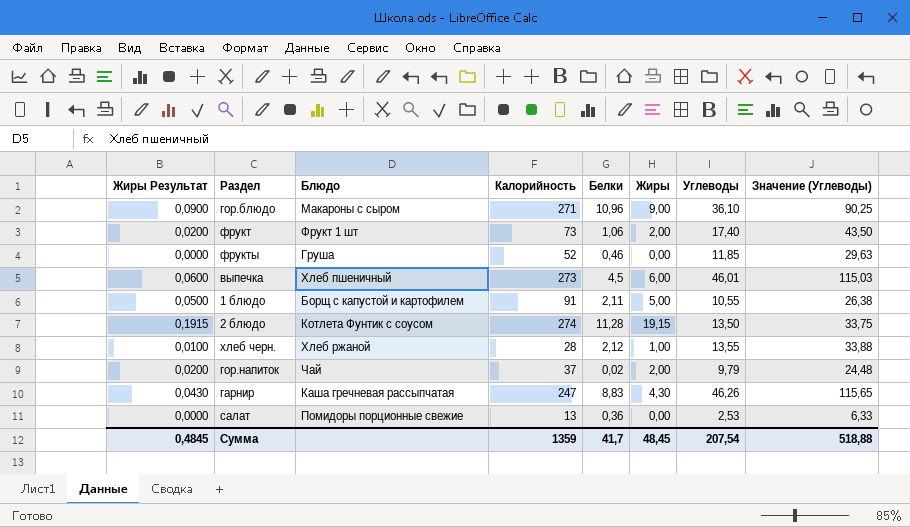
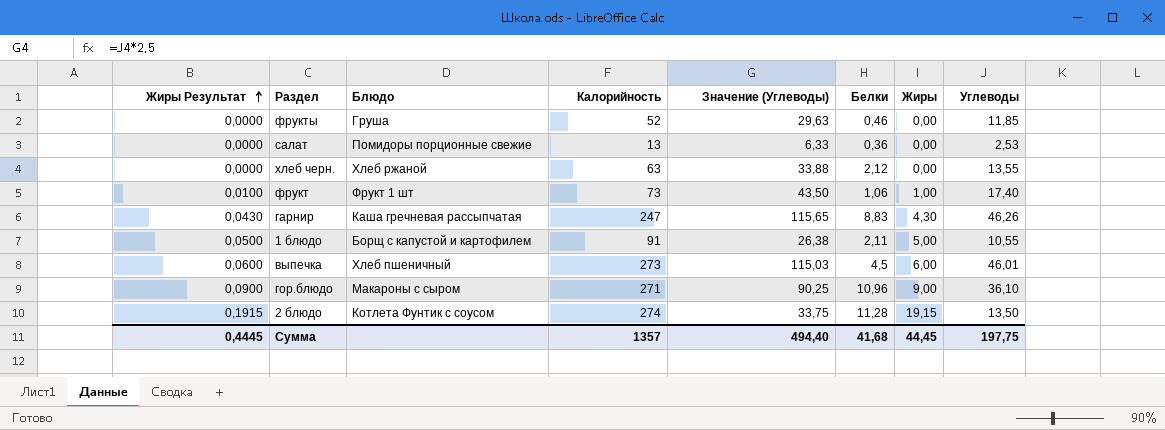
row order: none -> Жиры Результат ascending
column Значение (Углеводы) | position: 8 -> 5
row гор.напиток: 0,0200 | Чай | 37 | 0,02 | 2,00 | 9,79 | 24,48 -> none
хлеб черн. | Жиры Результат: 0,0100 -> 0,0000
хлеб черн. | Калорийность: 28 -> 63
хлеб черн. | Жиры: 1,00 -> 0,00
фрукт | Жиры Результат: 0,0200 -> 0,0100
фрукт | Жиры: 2,00 -> 1,00
Сумма | Жиры Результат: 0,4845 -> 0,4445
Сумма | Калорийность: 1359 -> 1357
Сумма | Значение (Углеводы): 518,88 -> 494,40
Сумма | Белки: 41,7 -> 41,68
Сумма | Жиры: 48,45 -> 44,45
Сумма | Углеводы: 207,54 -> 197,75

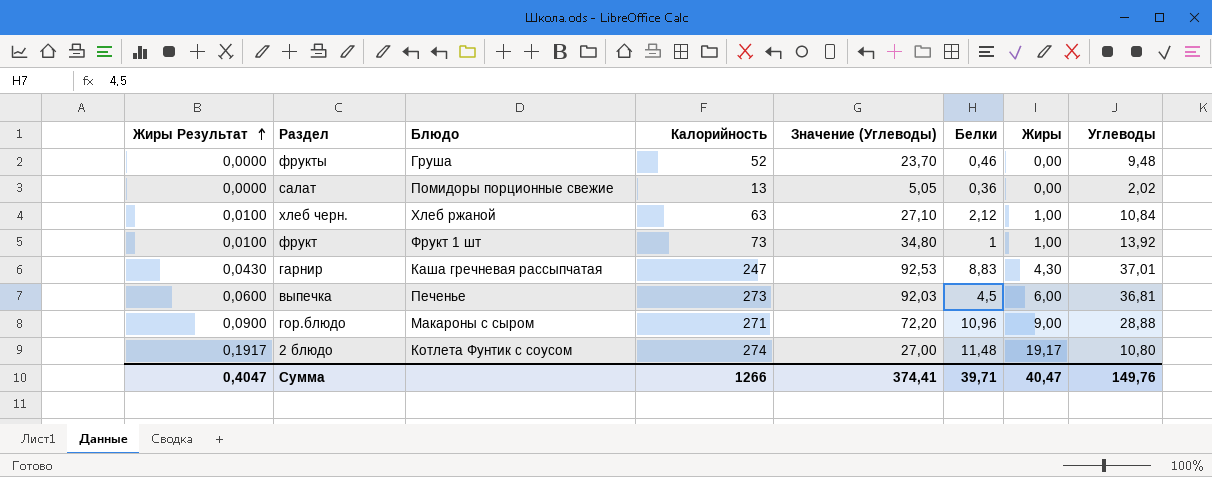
row 1 блюдо: 0,0500 | Борщ с капустой и картофилем | 91 | 26,38 | 2,11 | 5,00 | 10,55 -> none
фрукты | Значение (Углеводы): 29,63 -> 23,70
фрукты | Углеводы: 11,85 -> 9,48
салат | Значение (Углеводы): 6,33 -> 5,05
салат | Углеводы: 2,53 -> 2,02
хлеб черн. | Жиры Результат: 0,0000 -> 0,0100
хлеб черн. | Значение (Углеводы): 33,88 -> 27,10
хлеб черн. | Жиры: 0,00 -> 1,00
хлеб черн. | Углеводы: 13,55 -> 10,84
фрукт | Значение (Углеводы): 43,50 -> 34,80
фрукт | Белки: 1,06 -> 1
фрукт | Углеводы: 17,40 -> 13,92
гарнир | Значение (Углеводы): 115,65 -> 92,53
гарнир | Углеводы: 46,26 -> 37,01
выпечка | Блюдо: Хлеб пшеничный -> Печенье
выпечка | Значение (Углеводы): 115,03 -> 92,03
выпечка | Углеводы: 46,01 -> 36,81
гор.блюдо | Значение (Углеводы): 90,25 -> 72,20
гор.блюдо | Углеводы: 36,10 -> 28,88
2 блюдо | Жиры Результат: 0,1915 -> 0,1917
2 блюдо | Значение (Углеводы): 33,75 -> 27,00
2 блюдо | Белки: 11,28 -> 11,48
2 блюдо | Жиры: 19,15 -> 19,17
2 блюдо | Углеводы: 13,50 -> 10,80
Сумма | Жиры Результат: 0,4445 -> 0,4047
Сумма | Калорийность: 1357 -> 1266
Сумма | Значение (Углеводы): 494,40 -> 374,41
Сумма | Белки: 41,68 -> 39,71
Сумма | Жиры: 44,45 -> 40,47
Сумма | Углеводы: 197,75 -> 149,76

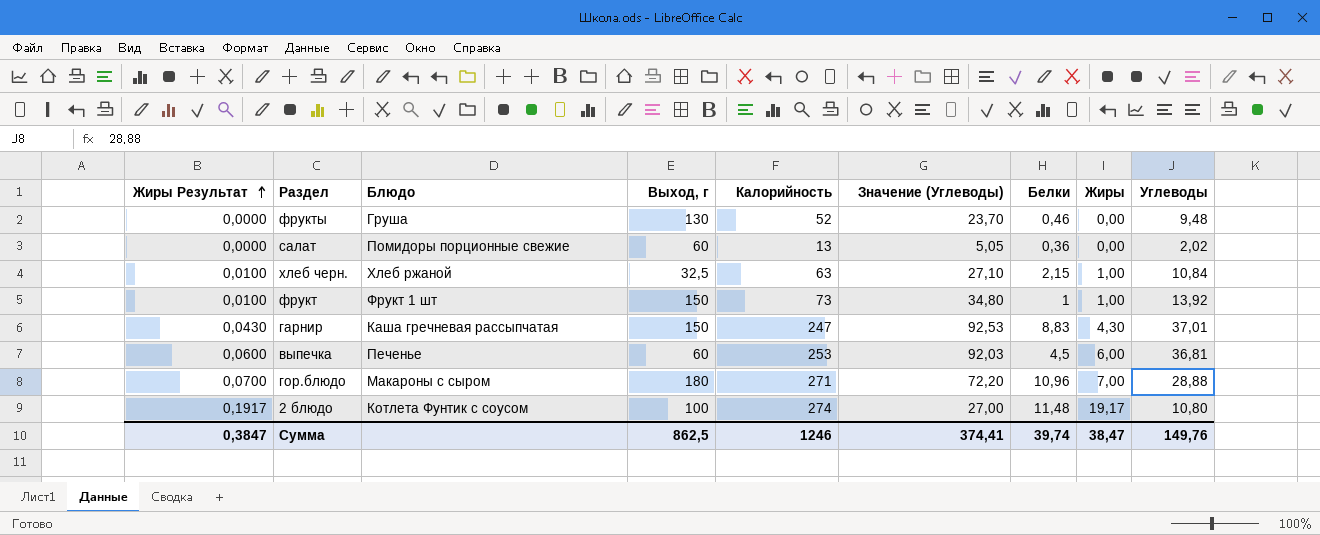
column Выход, г | position: none -> 4
хлеб черн. | Белки: 2,12 -> 2,15
выпечка | Калорийность: 273 -> 253
гор.блюдо | Жиры Результат: 0,0900 -> 0,0700
гор.блюдо | Жиры: 9,00 -> 7,00
Сумма | Жиры Результат: 0,4047 -> 0,3847
Сумма | Калорийность: 1266 -> 1246
Сумма | Белки: 39,71 -> 39,74
Сумма | Жиры: 40,47 -> 38,47

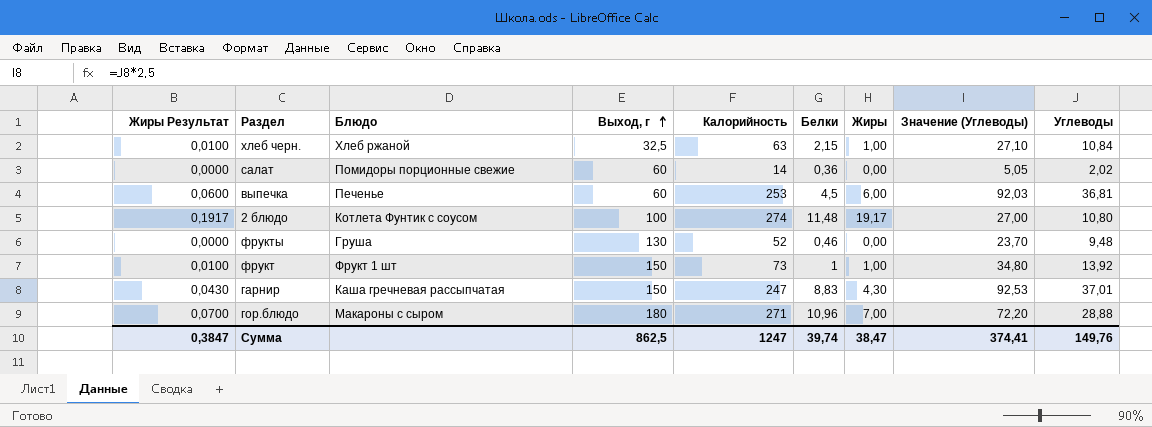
row order: Жиры Результат ascending -> Выход, г ascending
column Значение (Углеводы) | position: 6 -> 8
салат | Калорийность: 13 -> 14
Сумма | Калорийность: 1246 -> 1247

